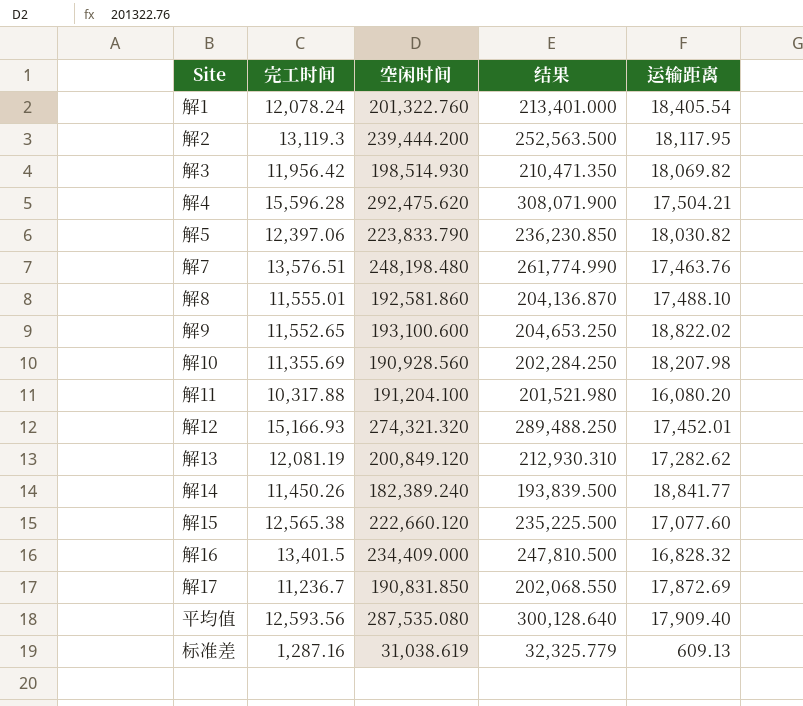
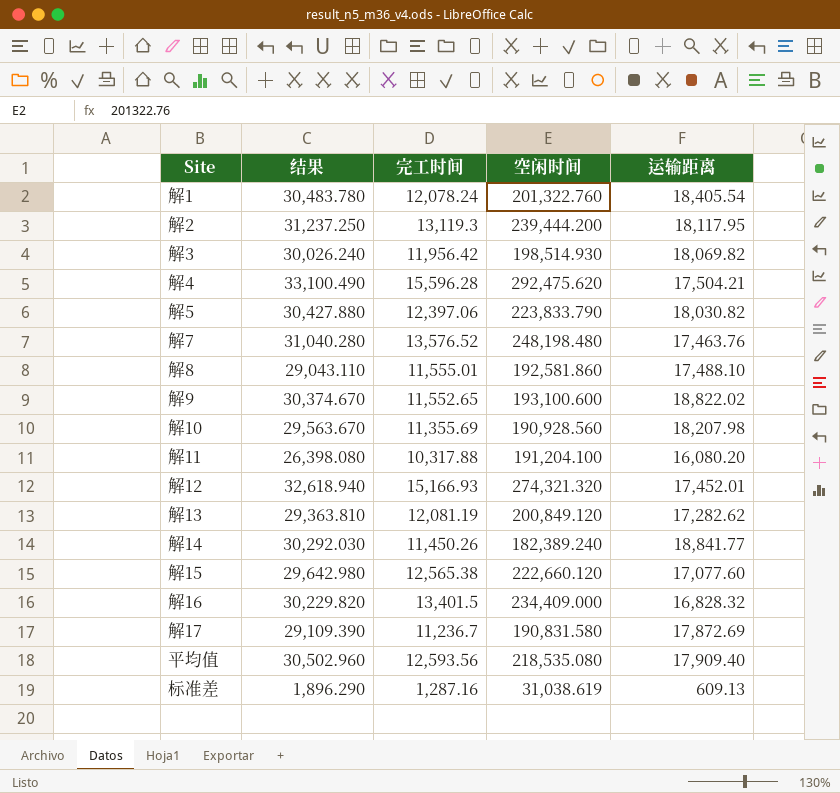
column 结果 | formula: [完工时间] + [空闲时间] -> [完工时间] + [运输距离]
column 结果 | position: 4 -> 2
解7 | 完工时间: 13,576.51 -> 13,576.52
解17 | 空闲时间: 190,831.850 -> 190,831.580
平均值 | 空闲时间: 287,535.080 -> 218,535.080

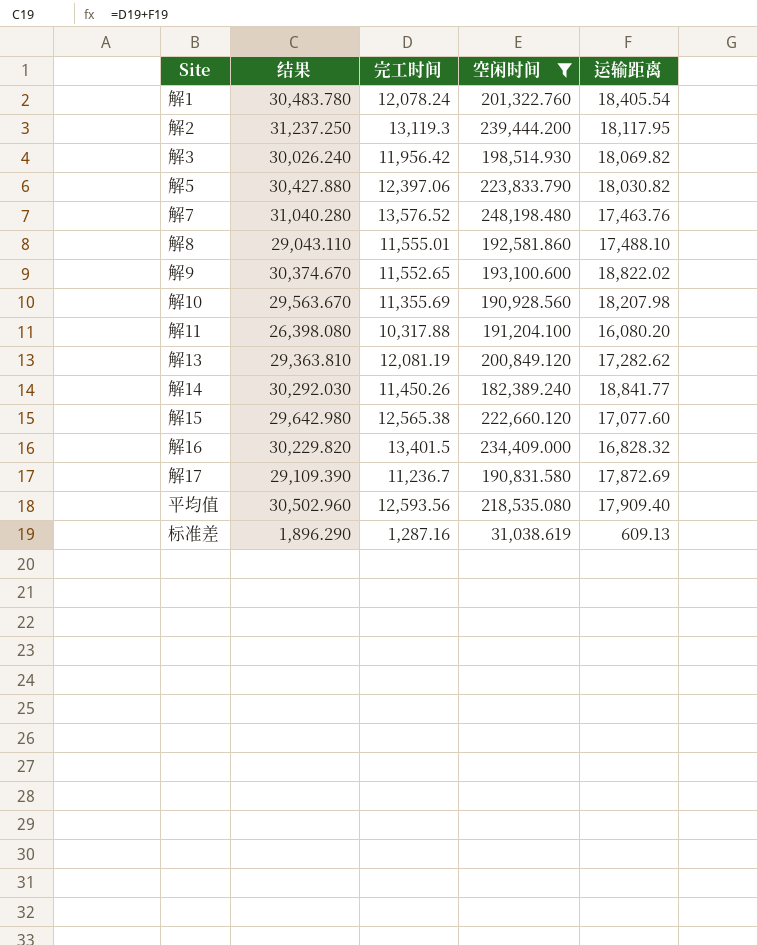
filter: none -> 空闲时间 <= 248,198.480

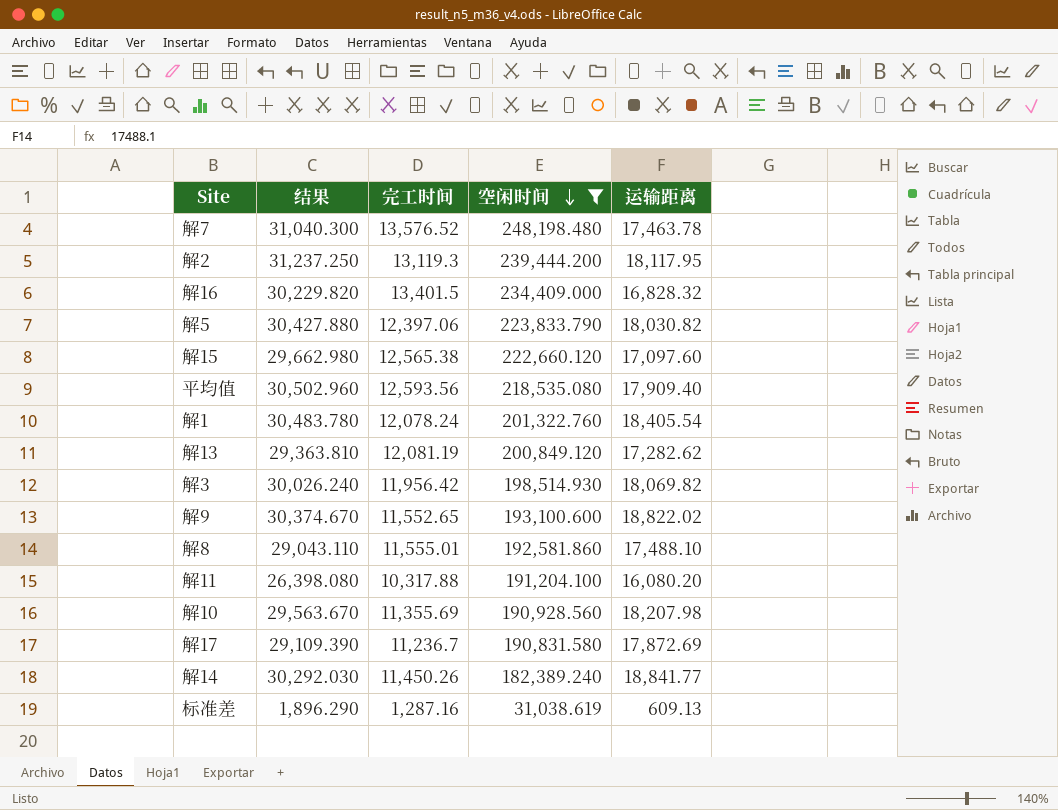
row order: none -> 空闲时间 descending
解7 | 结果: 31,040.280 -> 31,040.300
解7 | 运输距离: 17,463.76 -> 17,463.78
解15 | 结果: 29,642.980 -> 29,662.980
解15 | 运输距离: 17,077.60 -> 17,097.60

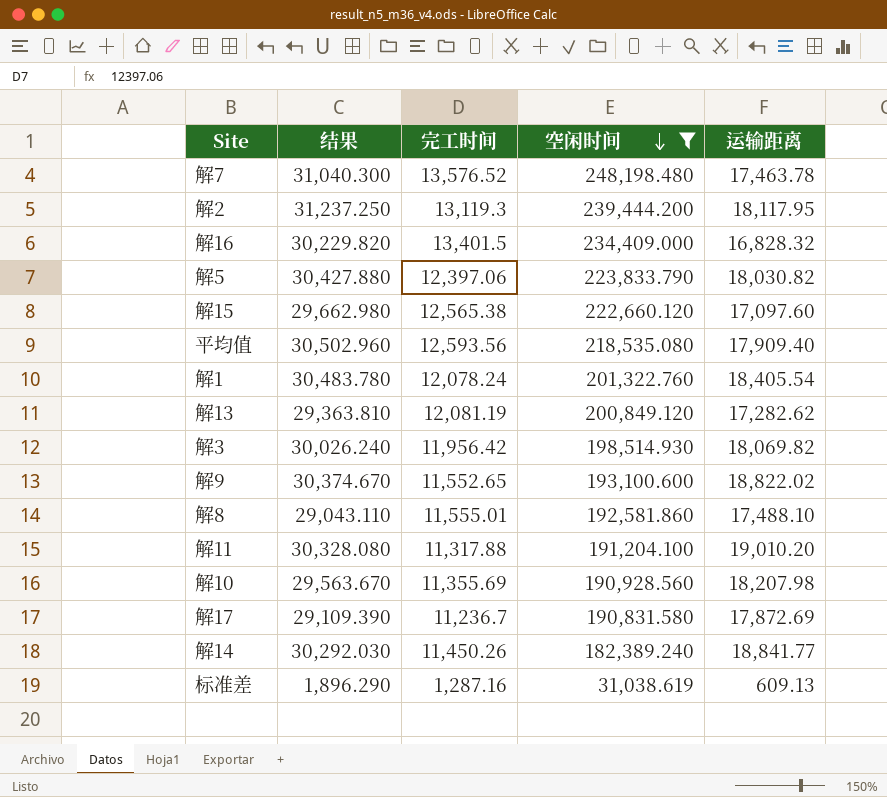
解11 | 结果: 26,398.080 -> 30,328.080
解11 | 完工时间: 10,317.88 -> 11,317.88
解11 | 运输距离: 16,080.20 -> 19,010.20

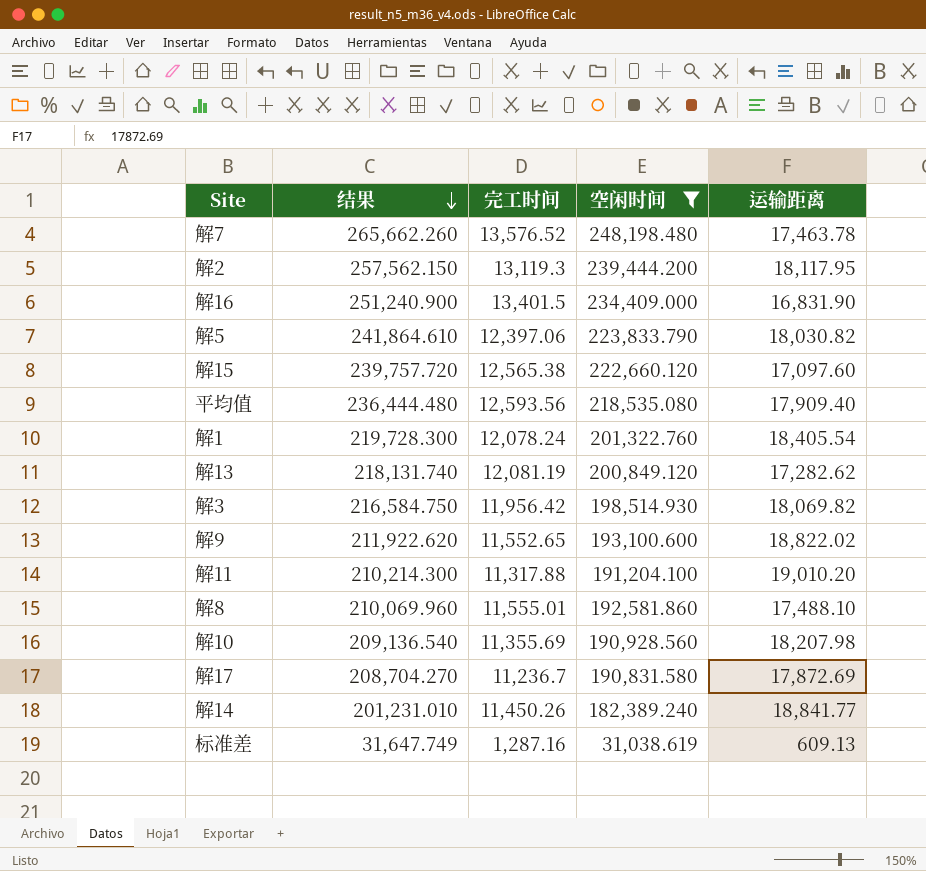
row order: 空闲时间 descending -> 结果 descending
column 结果 | formula: [完工时间] + [运输距离] -> [空闲时间] + [运输距离]
解16 | 运输距离: 16,828.32 -> 16,831.90

